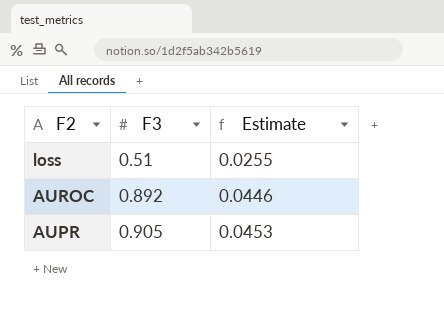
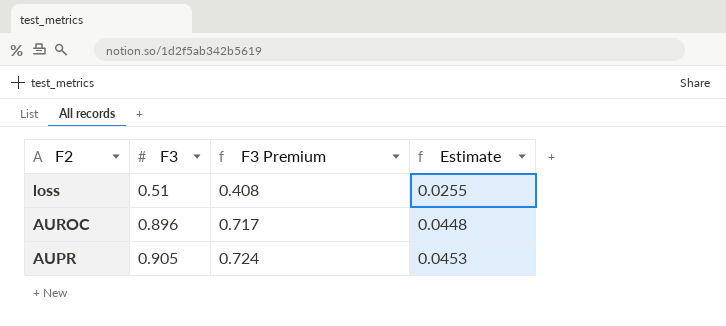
column F3 Premium | formula: none -> [F3] * 0.8
AUROC | F3: 0.892 -> 0.896
AUROC | Estimate: 0.0446 -> 0.0448

